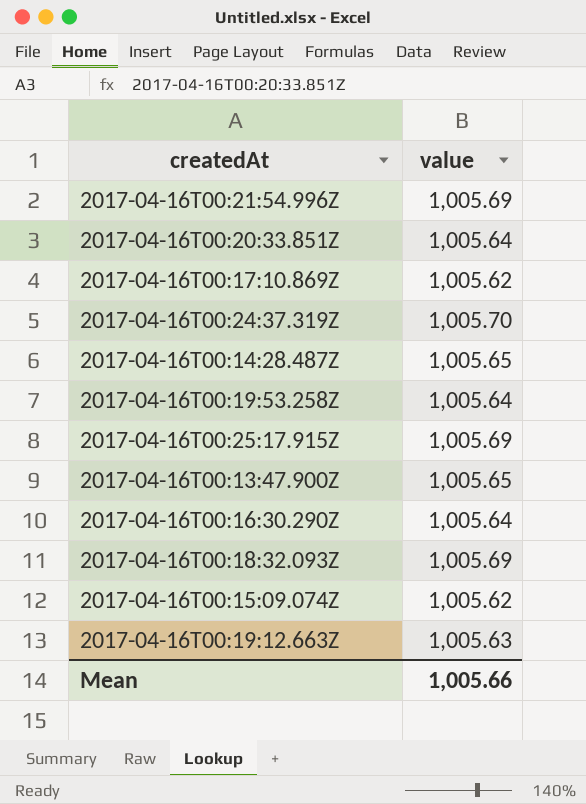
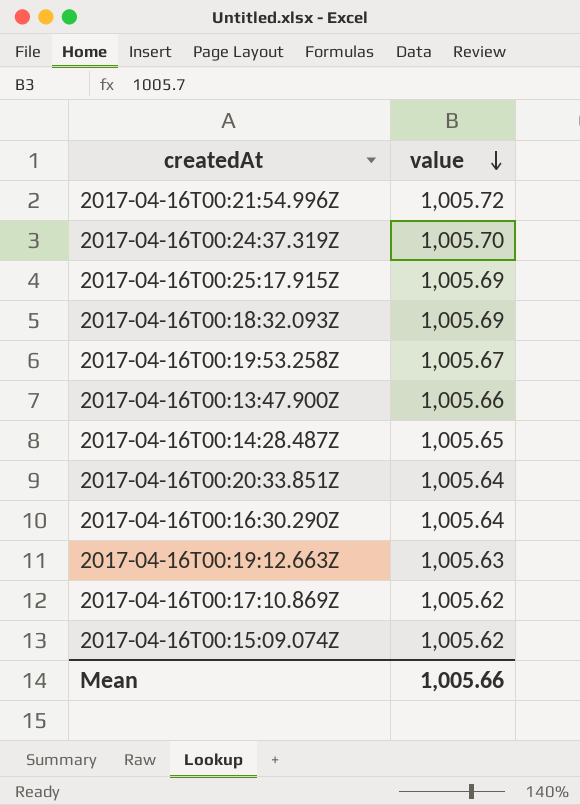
row order: none -> value descending
2017-04-16T00:21:54.996Z | value: 1,005.69 -> 1,005.72
2017-04-16T00:19:53.258Z | value: 1,005.64 -> 1,005.67
2017-04-16T00:13:47.900Z | value: 1,005.65 -> 1,005.66

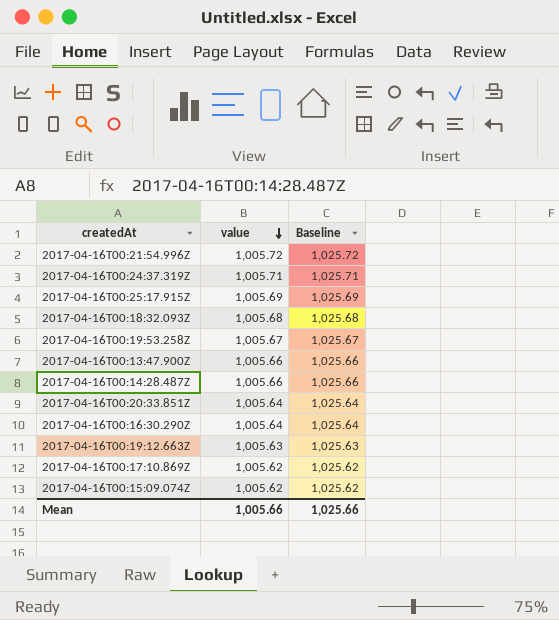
column Baseline | formula: none -> [value] + 20
2017-04-16T00:24:37.319Z | value: 1,005.70 -> 1,005.71
2017-04-16T00:18:32.093Z | value: 1,005.69 -> 1,005.68
2017-04-16T00:14:28.487Z | value: 1,005.65 -> 1,005.66

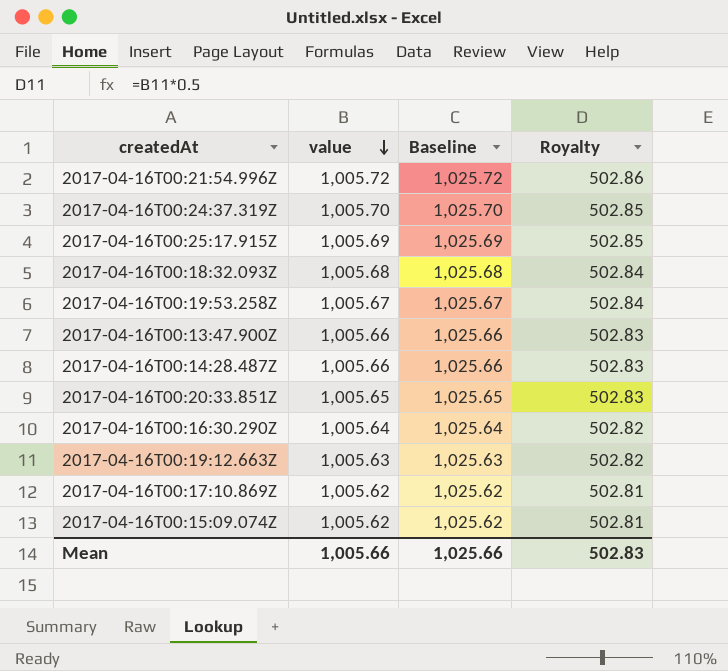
column Royalty | formula: none -> [value] * 0.5
2017-04-16T00:24:37.319Z | value: 1,005.71 -> 1,005.70
2017-04-16T00:24:37.319Z | Baseline: 1,025.71 -> 1,025.70
2017-04-16T00:20:33.851Z | value: 1,005.64 -> 1,005.65
2017-04-16T00:20:33.851Z | Baseline: 1,025.64 -> 1,025.65

